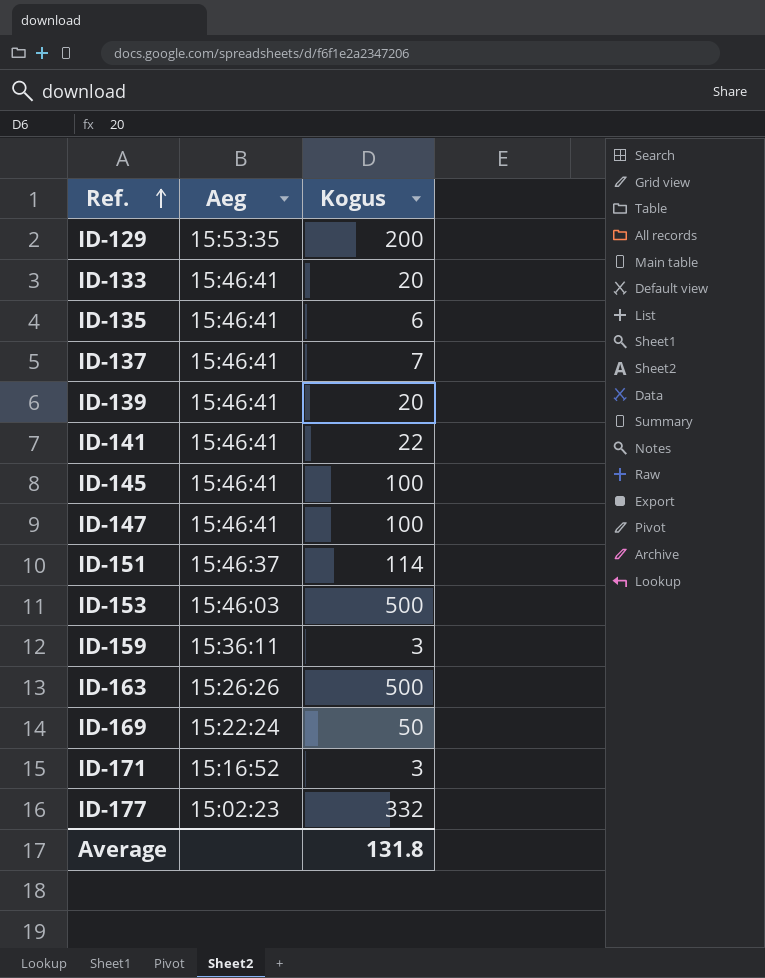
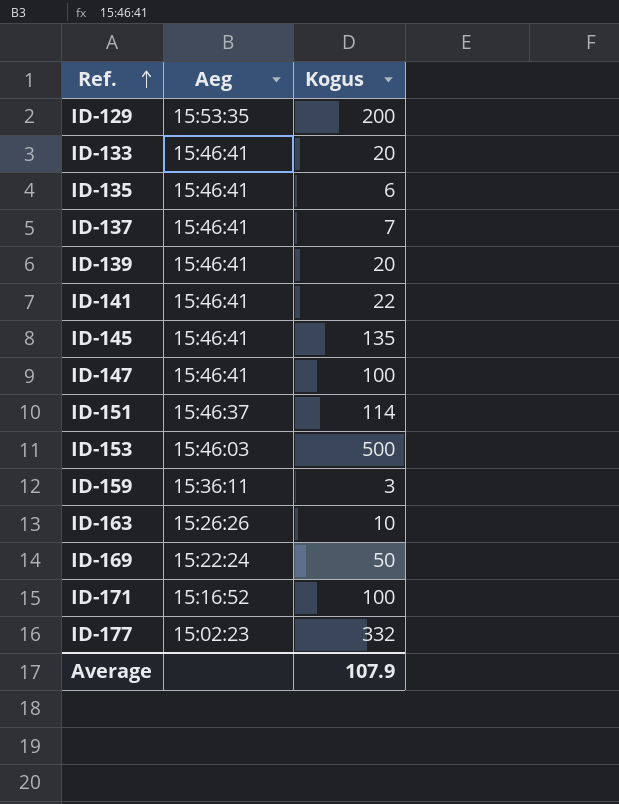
ID-145 | Kogus: 100 -> 135
ID-163 | Kogus: 500 -> 10
ID-171 | Kogus: 3 -> 100
Average | Kogus: 131.8 -> 107.9

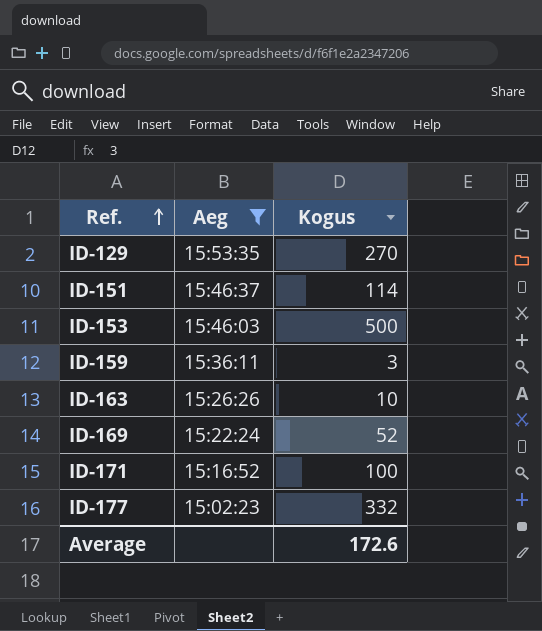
filter: none -> Aeg != 15:46:41
ID-129 | Kogus: 200 -> 270
ID-169 | Kogus: 50 -> 52
Average | Kogus: 107.9 -> 172.6

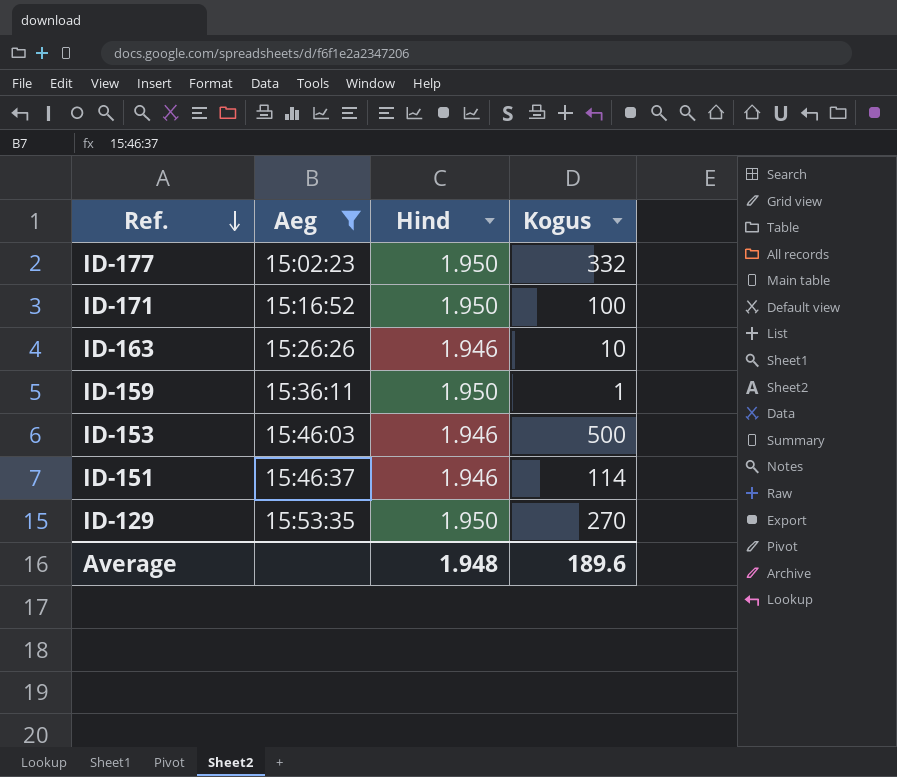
row order: Ref. ascending -> Ref. descending
column Hind | position: none -> 3
row ID-169: 15:22:24 | 52 -> none
ID-159 | Kogus: 3 -> 1
Average | Kogus: 172.6 -> 189.6

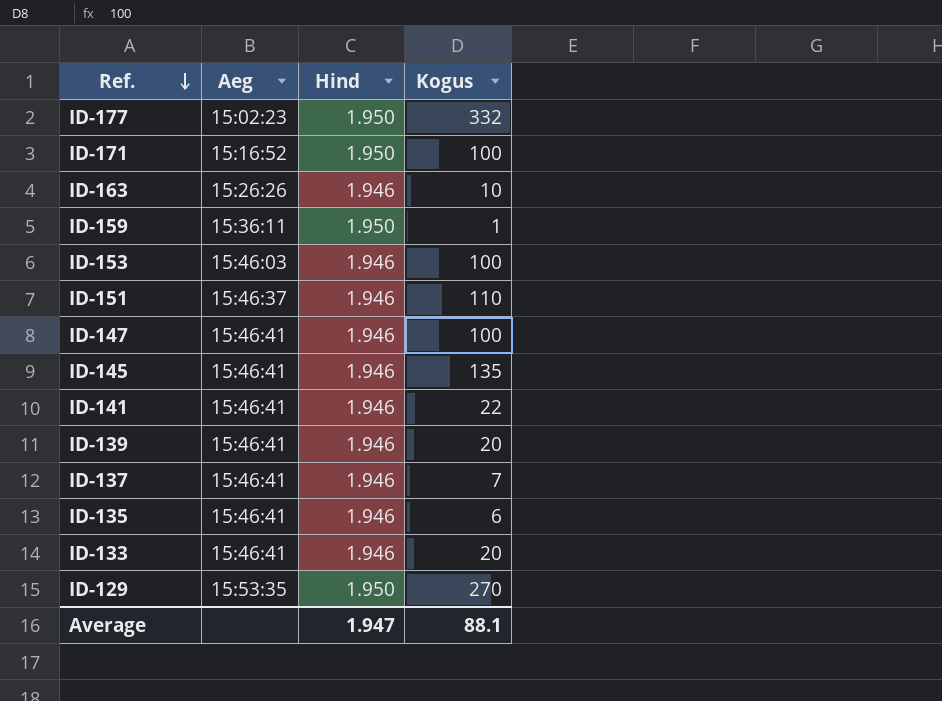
filter: Aeg != 15:46:41 -> none
ID-153 | Kogus: 500 -> 100
ID-151 | Kogus: 114 -> 110
Average | Hind: 1.948 -> 1.947
Average | Kogus: 189.6 -> 88.1

